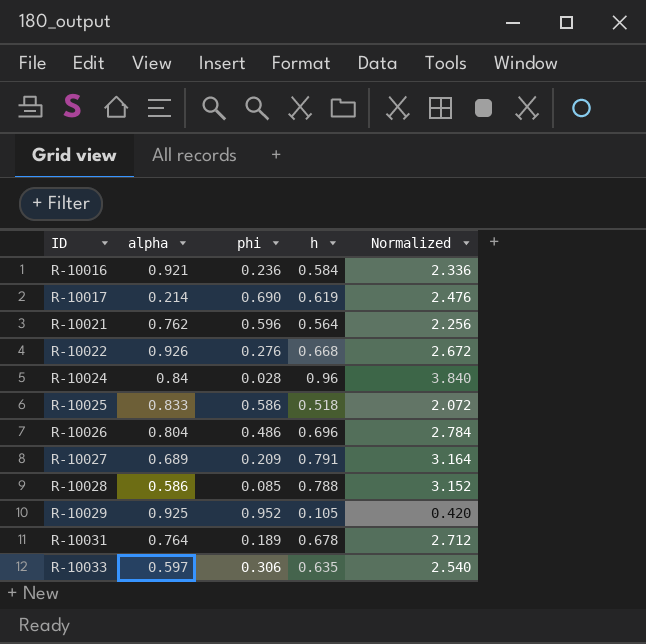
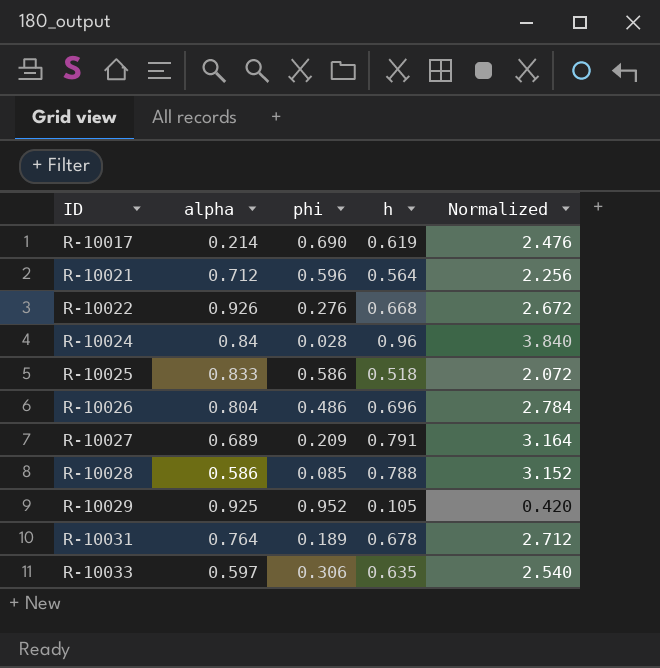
row R-10016: 0.921 | 0.236 | 0.584 | 2.336 -> none
R-10021 | alpha: 0.762 -> 0.712

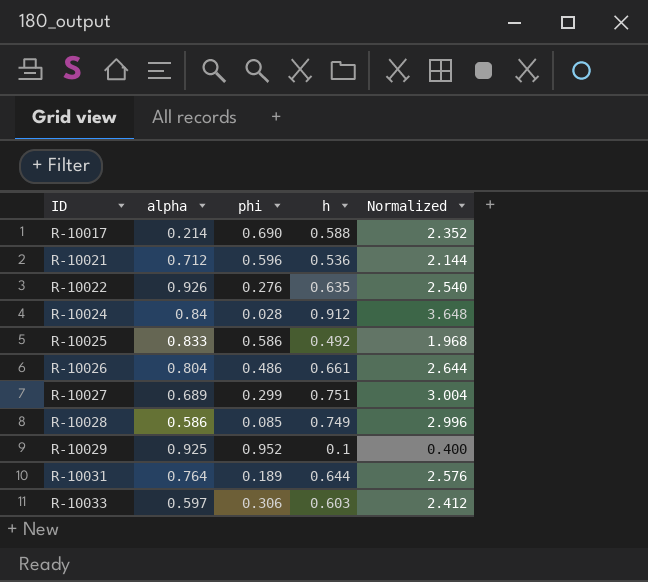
R-10017 | h: 0.619 -> 0.588
R-10017 | Normalized: 2.476 -> 2.352
R-10021 | h: 0.564 -> 0.536
R-10021 | Normalized: 2.256 -> 2.144
R-10022 | h: 0.668 -> 0.635
R-10022 | Normalized: 2.672 -> 2.540
R-10024 | h: 0.96 -> 0.912
R-10024 | Normalized: 3.840 -> 3.648
R-10025 | h: 0.518 -> 0.492
R-10025 | Normalized: 2.072 -> 1.968
R-10026 | h: 0.696 -> 0.661
R-10026 | Normalized: 2.784 -> 2.644
R-10027 | phi: 0.209 -> 0.299
R-10027 | h: 0.791 -> 0.751
R-10027 | Normalized: 3.164 -> 3.004
R-10028 | h: 0.788 -> 0.749
R-10028 | Normalized: 3.152 -> 2.996
R-10029 | h: 0.105 -> 0.1
R-10029 | Normalized: 0.420 -> 0.400
R-10031 | h: 0.678 -> 0.644
R-10031 | Normalized: 2.712 -> 2.576
R-10033 | h: 0.635 -> 0.603
R-10033 | Normalized: 2.540 -> 2.412

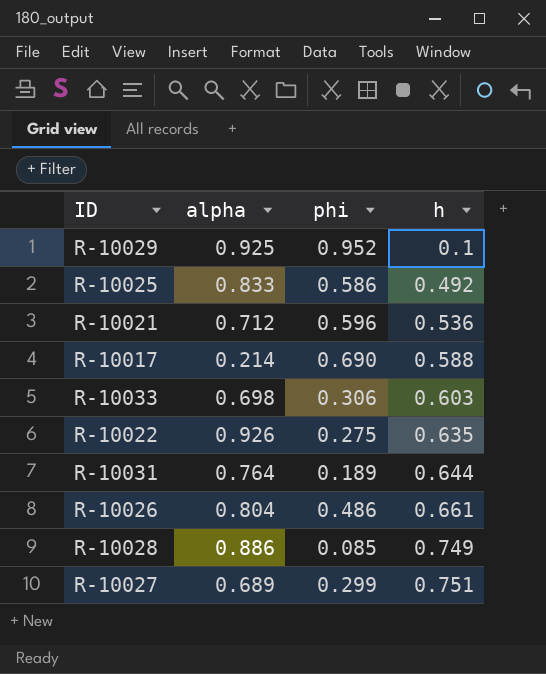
row order: ID ascending -> h ascending
column Normalized | formula: [h] * 4 -> none
row R-10024: 0.84 | 0.028 | 0.912 | 3.648 -> none
R-10033 | alpha: 0.597 -> 0.698
R-10022 | phi: 0.276 -> 0.275
R-10028 | alpha: 0.586 -> 0.886

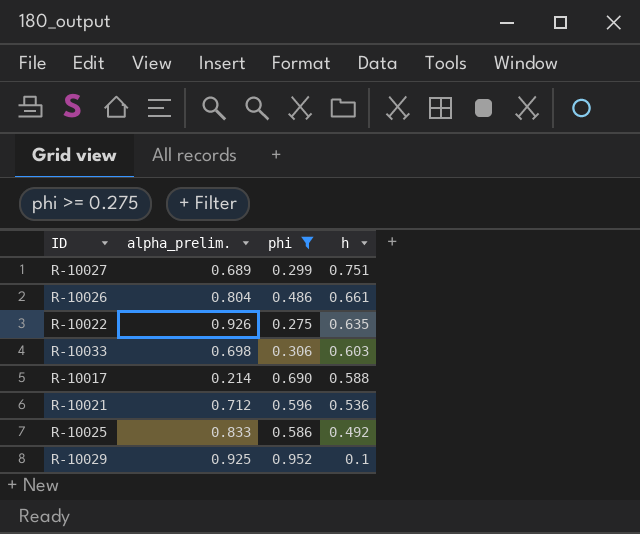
filter: none -> phi >= 0.275
row order: h ascending -> h descending
column name: alpha -> alpha_prelim.

